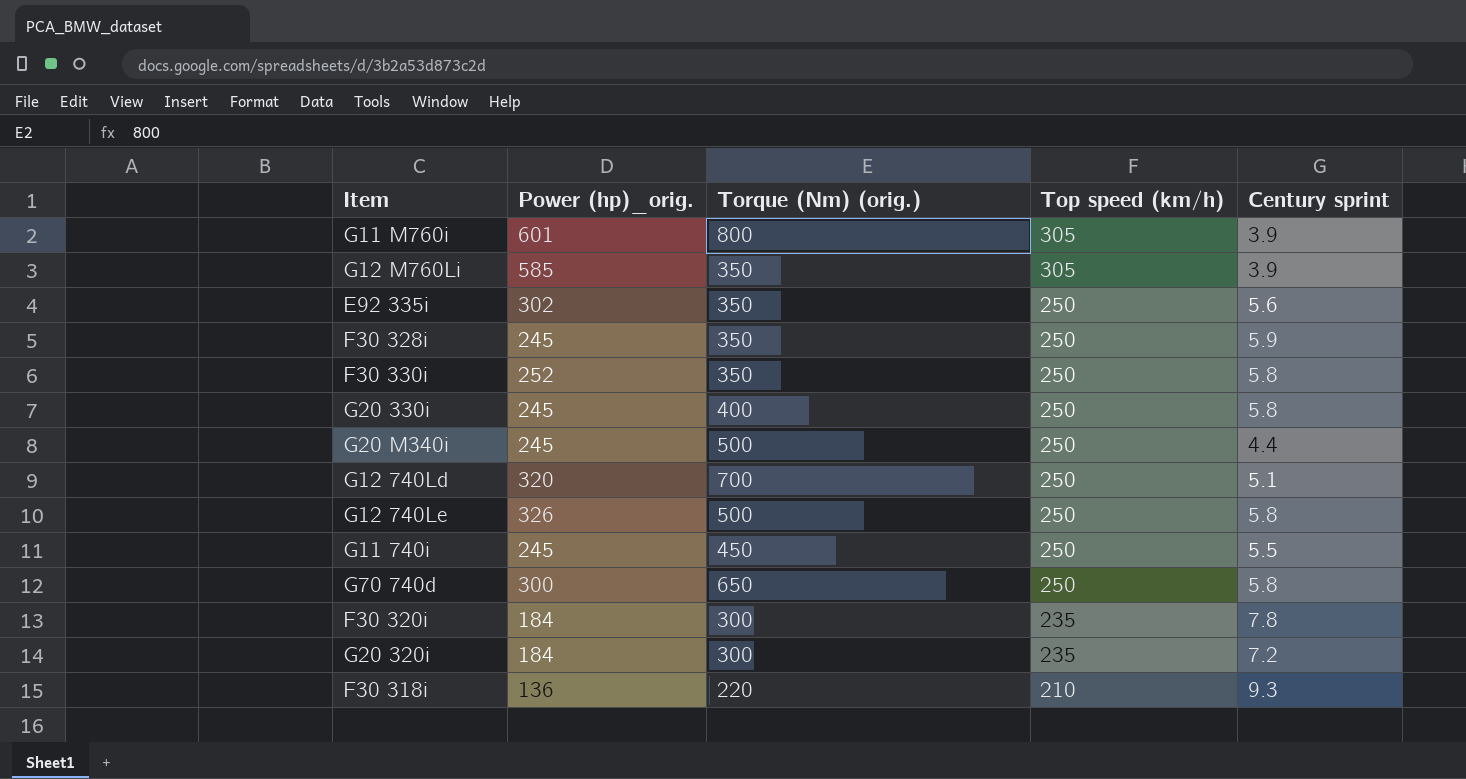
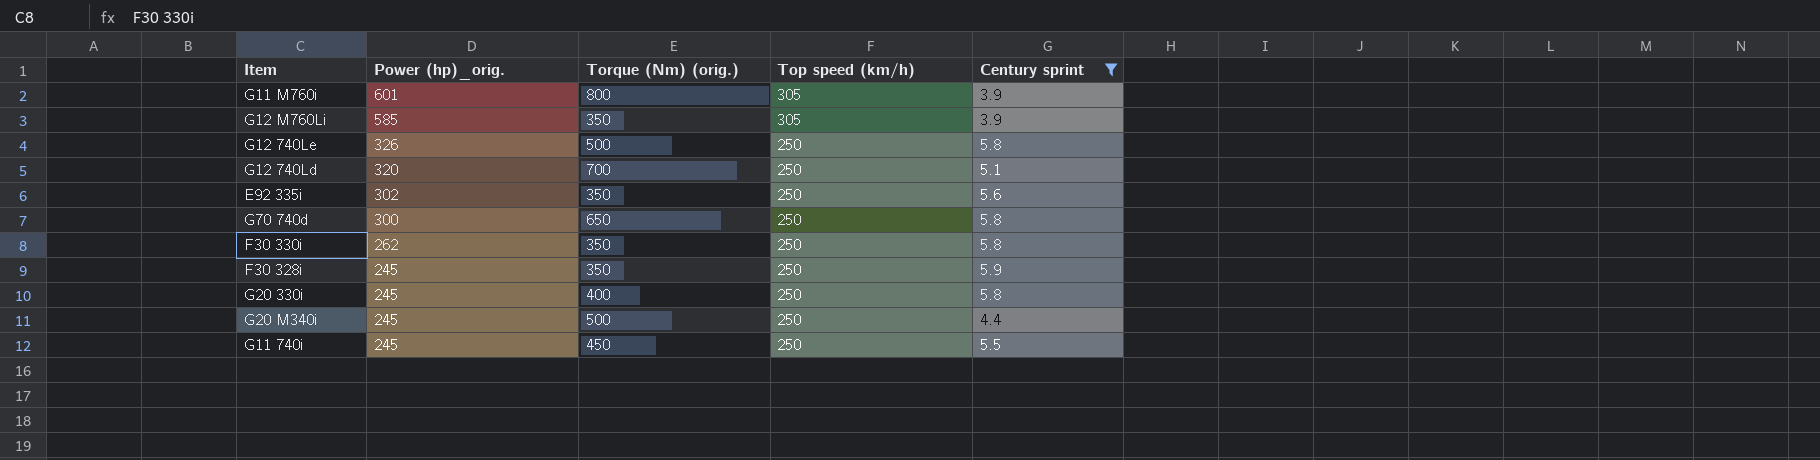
filter: none -> Century sprint <= 5.9
row order: Top speed (km/h) descending -> Power (hp)_orig. descending
F30 330i | Power (hp)_orig.: 252 -> 262

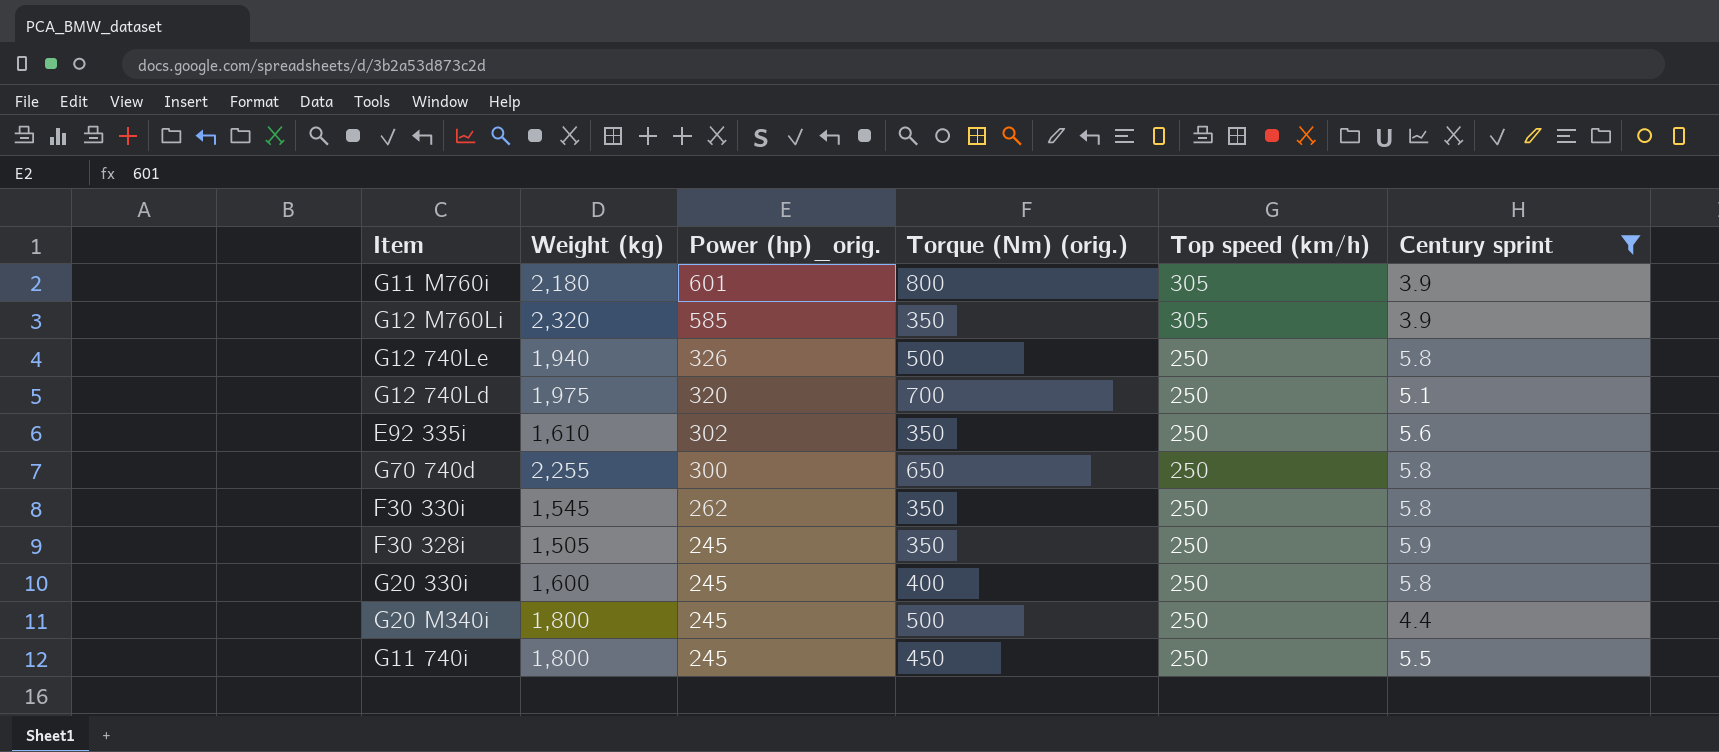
column Weight (kg) | position: none -> 2

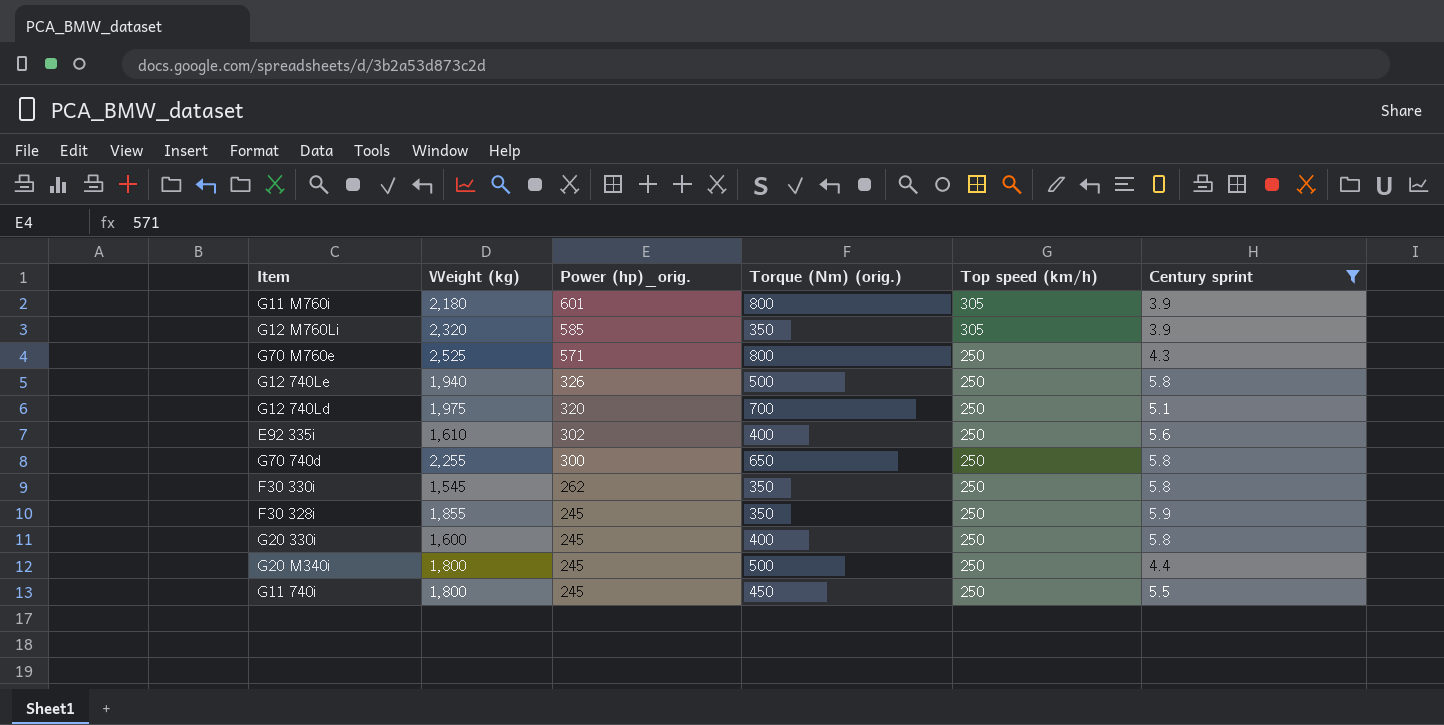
row G70 M760e: none -> 2,525 | 571 | 800 | 250 | 4.3
E92 335i | Torque (Nm) (orig.): 350 -> 400
F30 328i | Weight (kg): 1,505 -> 1,855

